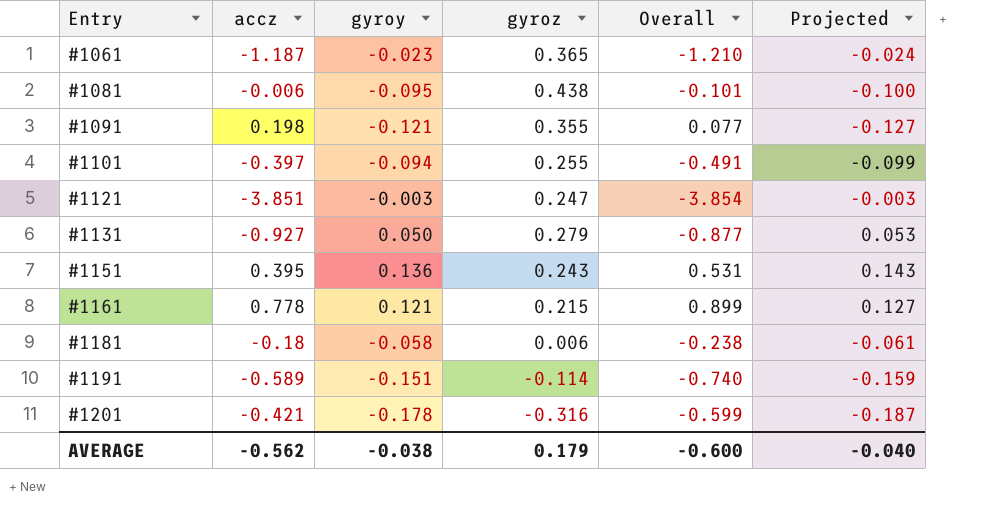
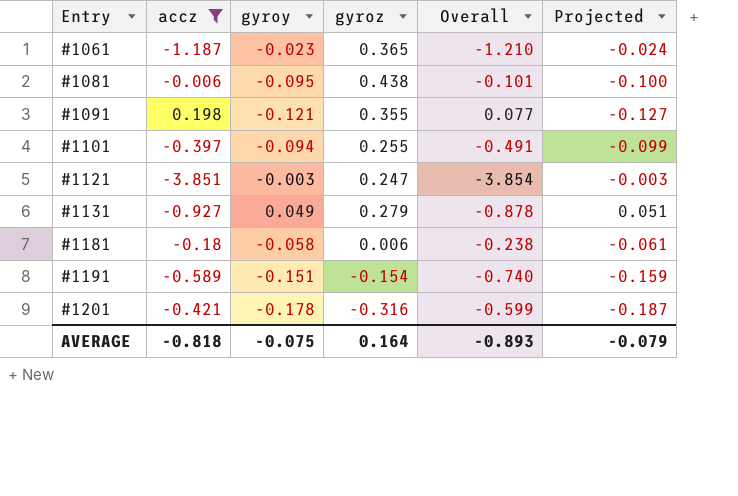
filter: none -> accz <= 0.198
#1131 | gyroy: 0.050 -> 0.049
#1131 | Overall: -0.877 -> -0.878
#1131 | Projected: 0.053 -> 0.051
#1191 | gyroz: -0.114 -> -0.154
AVERAGE | accz: -0.562 -> -0.818
AVERAGE | gyroy: -0.038 -> -0.075
AVERAGE | gyroz: 0.179 -> 0.164
AVERAGE | Overall: -0.600 -> -0.893
AVERAGE | Projected: -0.040 -> -0.079

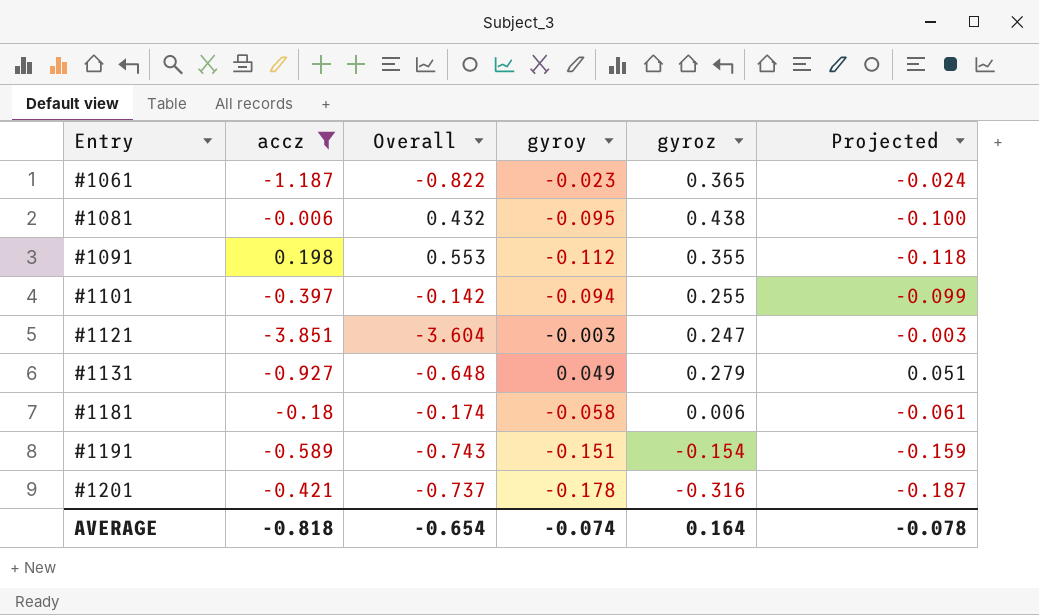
column Overall | formula: [accz] + [gyroy] -> [accz] + [gyroz]
column Overall | position: 5 -> 3
#1091 | gyroy: -0.121 -> -0.112
#1091 | Projected: -0.127 -> -0.118
AVERAGE | Overall: -0.893 -> -0.654
AVERAGE | gyroy: -0.075 -> -0.074
AVERAGE | Projected: -0.079 -> -0.078

